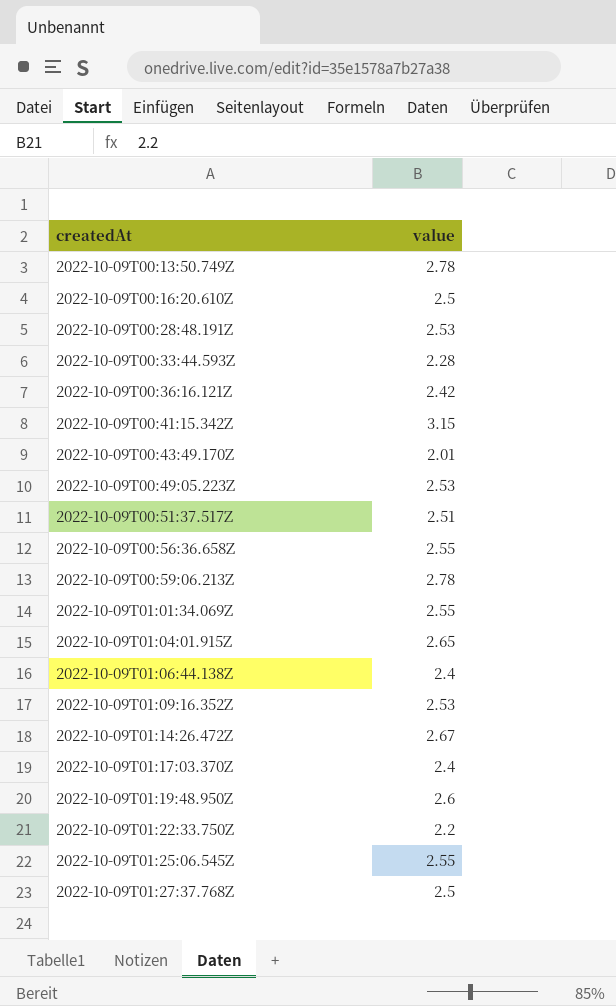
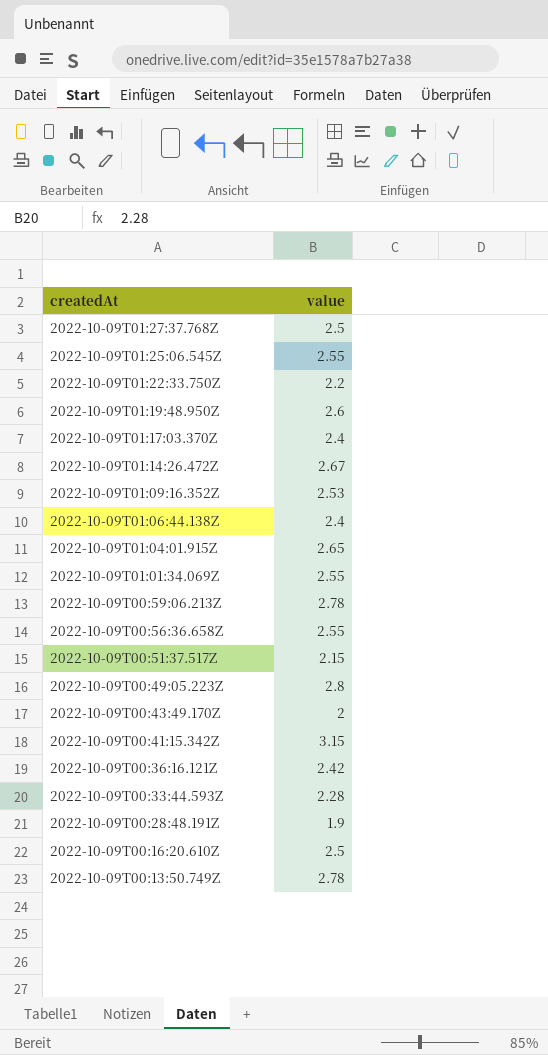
row order: createdAt ascending -> createdAt descending
2022-10-09T00:51:37.517Z | value: 2.51 -> 2.15
2022-10-09T00:49:05.223Z | value: 2.53 -> 2.8
2022-10-09T00:43:49.170Z | value: 2.01 -> 2
2022-10-09T00:28:48.191Z | value: 2.53 -> 1.9

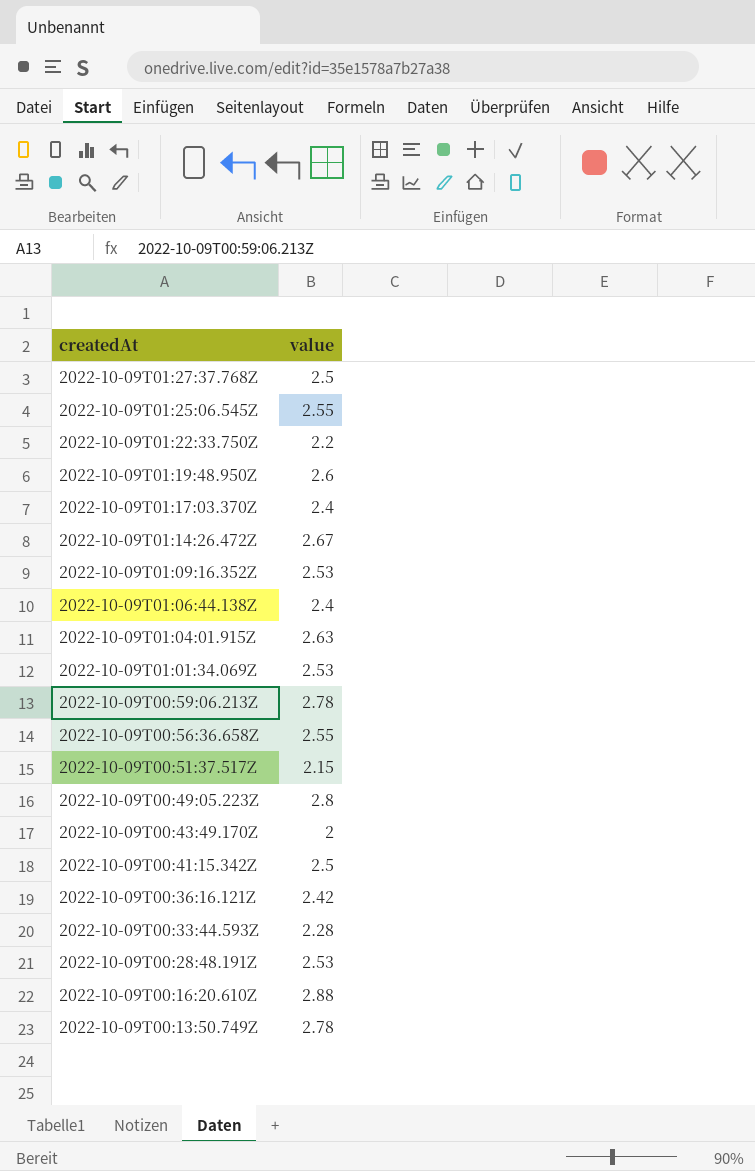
2022-10-09T01:04:01.915Z | value: 2.65 -> 2.63
2022-10-09T01:01:34.069Z | value: 2.55 -> 2.53
2022-10-09T00:41:15.342Z | value: 3.15 -> 2.5
2022-10-09T00:28:48.191Z | value: 1.9 -> 2.53
2022-10-09T00:16:20.610Z | value: 2.5 -> 2.88

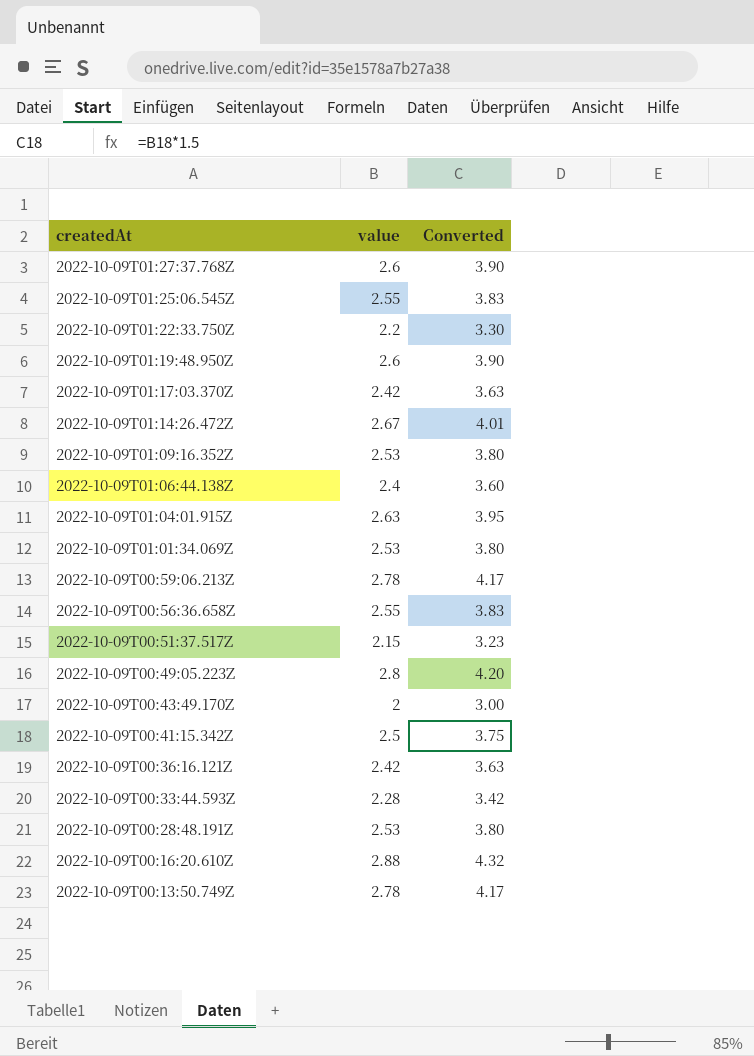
column Converted | formula: none -> [value] * 1.5
2022-10-09T01:27:37.768Z | value: 2.5 -> 2.6
2022-10-09T01:17:03.370Z | value: 2.4 -> 2.42

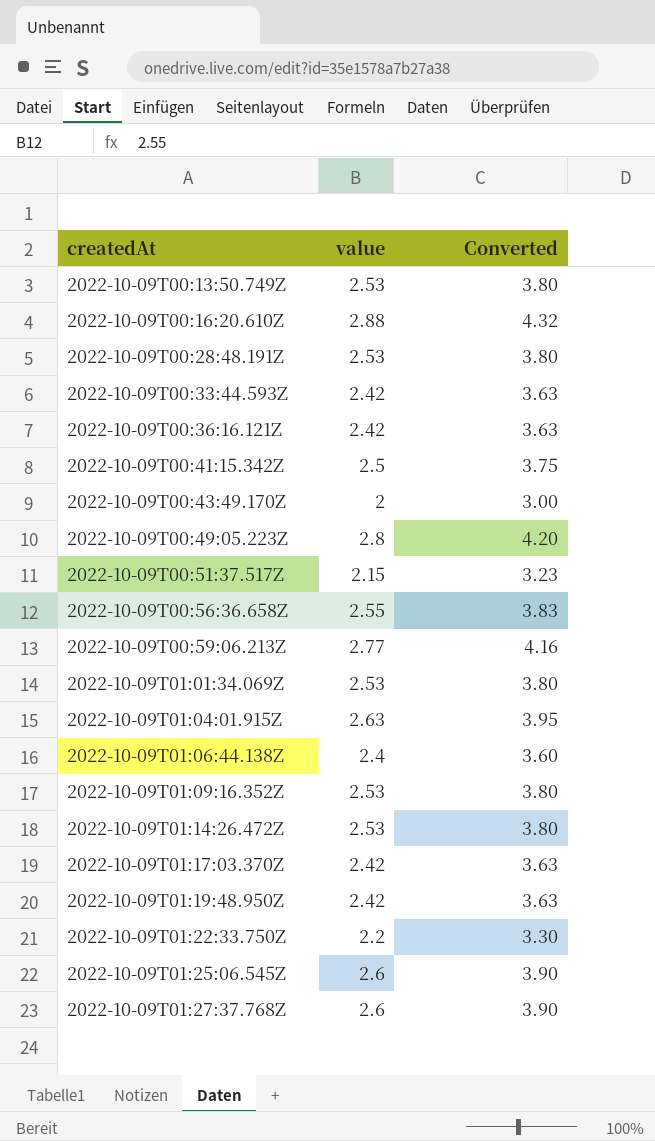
row order: createdAt descending -> createdAt ascending
2022-10-09T00:13:50.749Z | value: 2.78 -> 2.53
2022-10-09T00:13:50.749Z | Converted: 4.17 -> 3.80
2022-10-09T00:33:44.593Z | value: 2.28 -> 2.42
2022-10-09T00:33:44.593Z | Converted: 3.42 -> 3.63
2022-10-09T00:59:06.213Z | value: 2.78 -> 2.77
2022-10-09T00:59:06.213Z | Converted: 4.17 -> 4.16
2022-10-09T01:14:26.472Z | value: 2.67 -> 2.53
2022-10-09T01:14:26.472Z | Converted: 4.01 -> 3.80
2022-10-09T01:19:48.950Z | value: 2.6 -> 2.42
2022-10-09T01:19:48.950Z | Converted: 3.90 -> 3.63
2022-10-09T01:25:06.545Z | value: 2.55 -> 2.6
2022-10-09T01:25:06.545Z | Converted: 3.83 -> 3.90

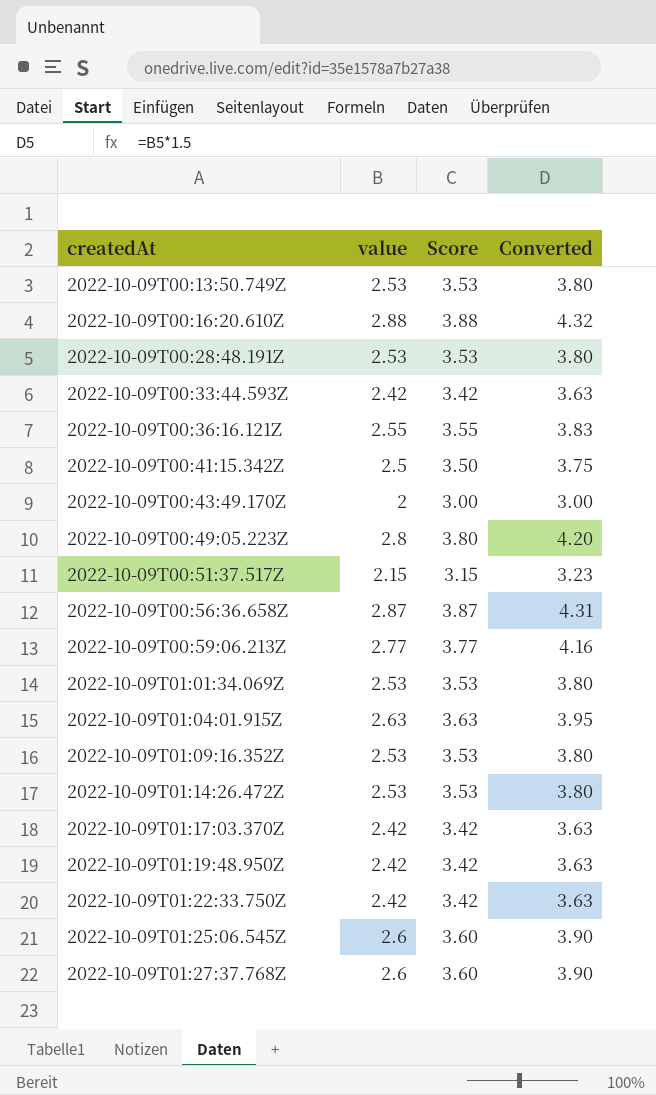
column Score | formula: none -> [value] + 1
row 2022-10-09T01:06:44.138Z: 2.4 | 3.60 -> none
2022-10-09T00:36:16.121Z | value: 2.42 -> 2.55
2022-10-09T00:36:16.121Z | Converted: 3.63 -> 3.83
2022-10-09T00:56:36.658Z | value: 2.55 -> 2.87
2022-10-09T00:56:36.658Z | Converted: 3.83 -> 4.31
2022-10-09T01:22:33.750Z | value: 2.2 -> 2.42
2022-10-09T01:22:33.750Z | Converted: 3.30 -> 3.63

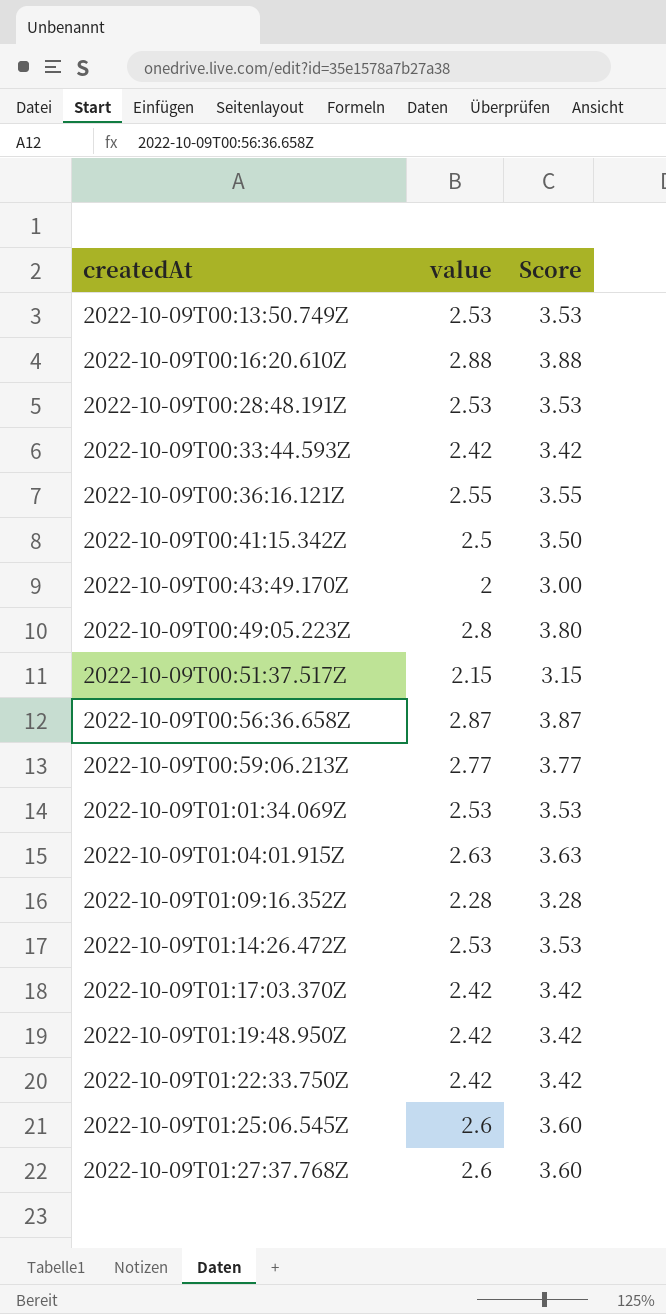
column Converted | formula: [value] * 1.5 -> none
2022-10-09T01:09:16.352Z | value: 2.53 -> 2.28
2022-10-09T01:09:16.352Z | Score: 3.53 -> 3.28

